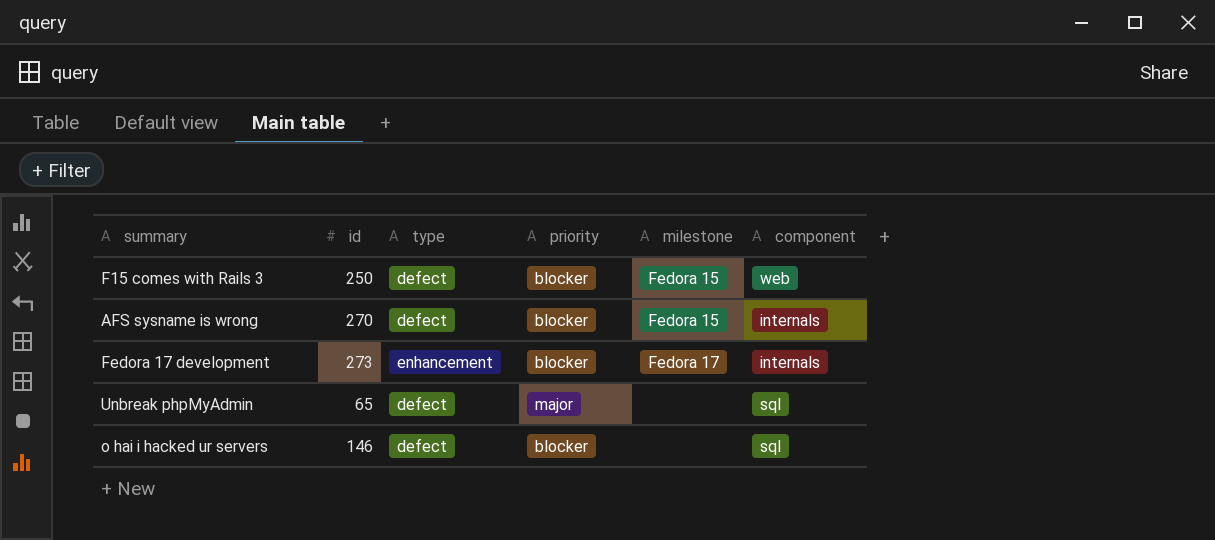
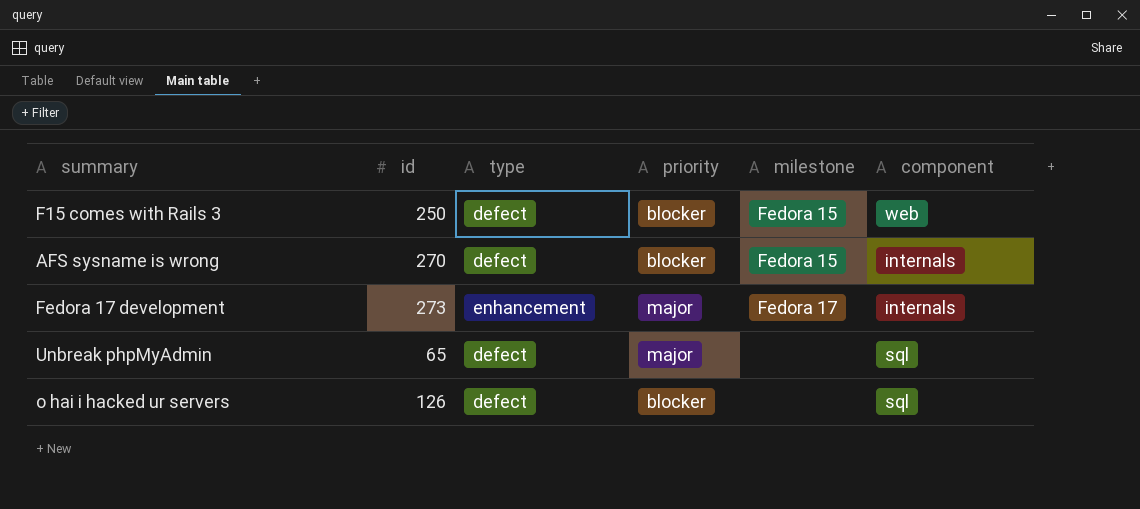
Fedora 17 development | priority: blocker -> major
o hai i hacked ur servers | id: 146 -> 126

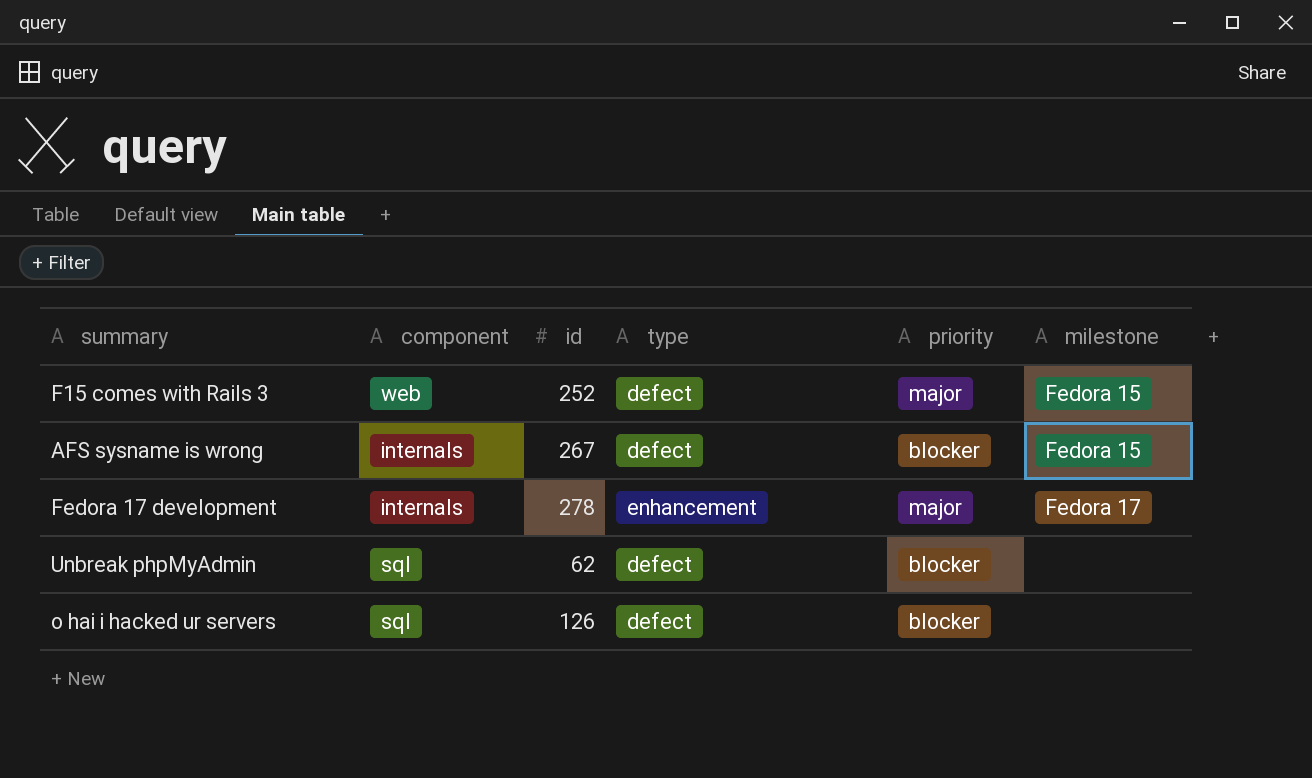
column component | position: 6 -> 2
F15 comes with Rails 3 | id: 250 -> 252
F15 comes with Rails 3 | priority: blocker -> major
AFS sysname is wrong | id: 270 -> 267
Fedora 17 development | id: 273 -> 278
Unbreak phpMyAdmin | id: 65 -> 62
Unbreak phpMyAdmin | priority: major -> blocker

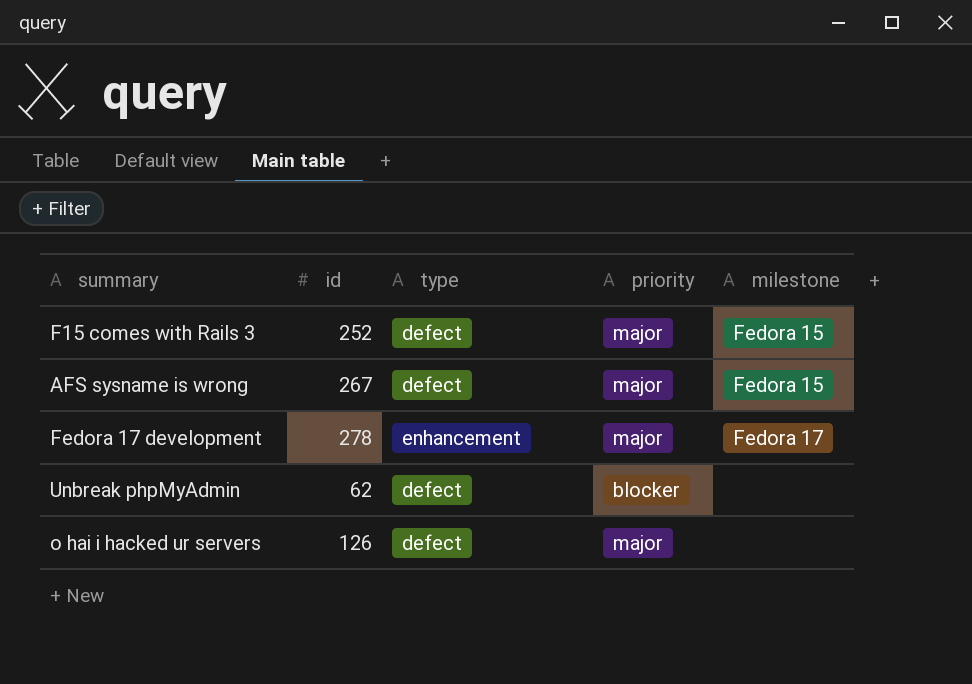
column component | position: 2 -> none
AFS sysname is wrong | priority: blocker -> major
o hai i hacked ur servers | priority: blocker -> major

